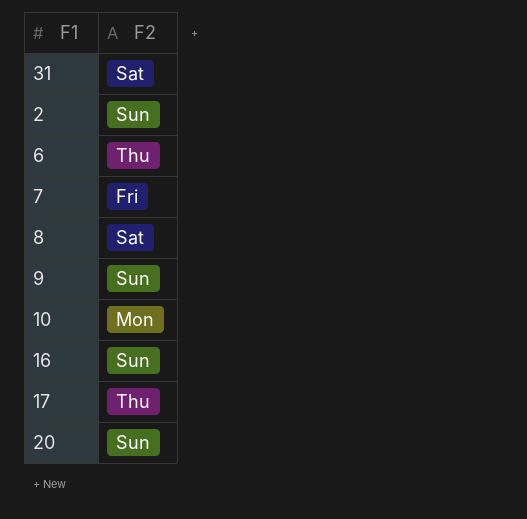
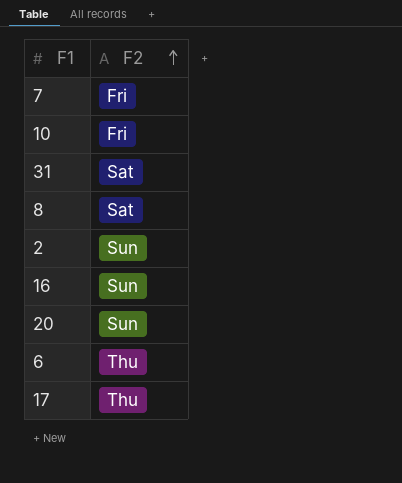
row order: none -> F2 ascending
row 9: Sun -> none
10 | F2: Mon -> Fri

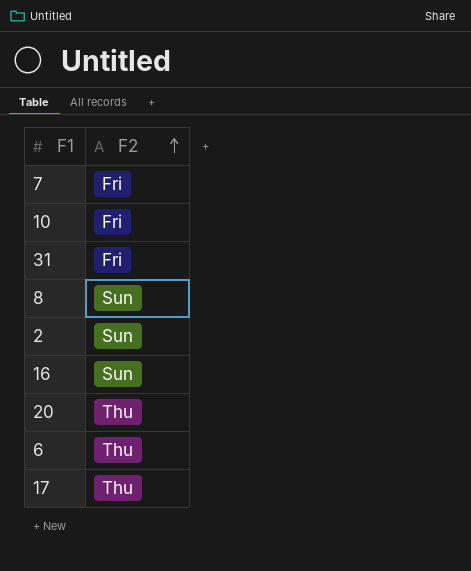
31 | F2: Sat -> Fri
8 | F2: Sat -> Sun
20 | F2: Sun -> Thu

